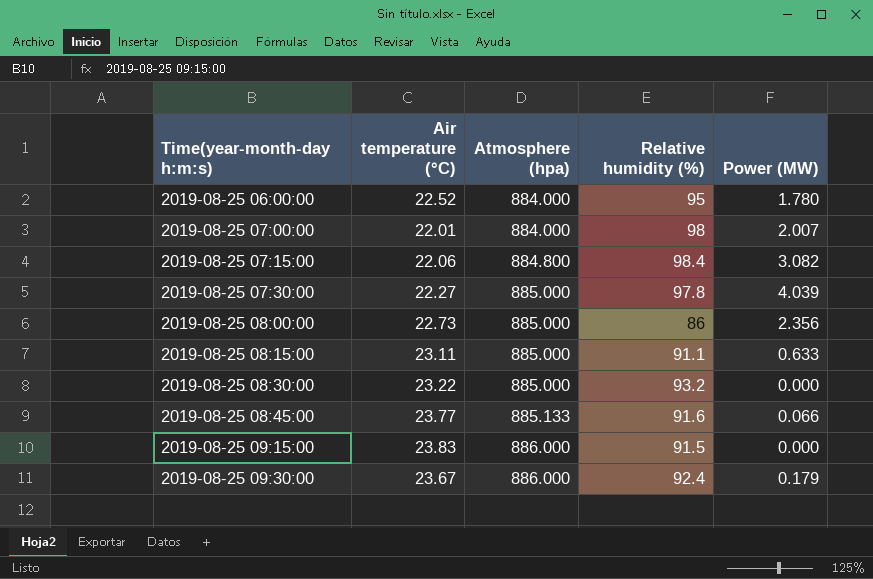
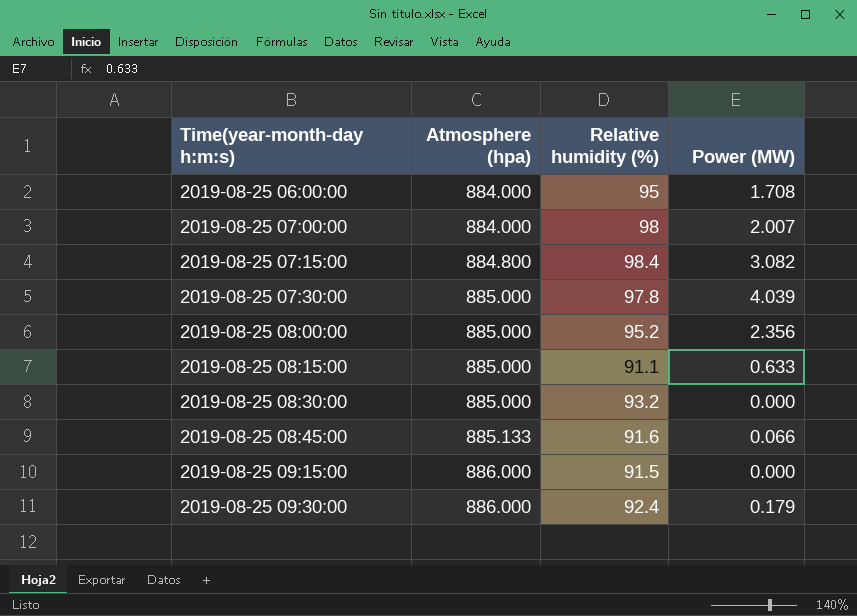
column Air temperature (°C) | position: 2 -> none
2019-08-25 06:00:00 | Power (MW): 1.780 -> 1.708
2019-08-25 08:00:00 | Relative humidity (%): 86 -> 95.2

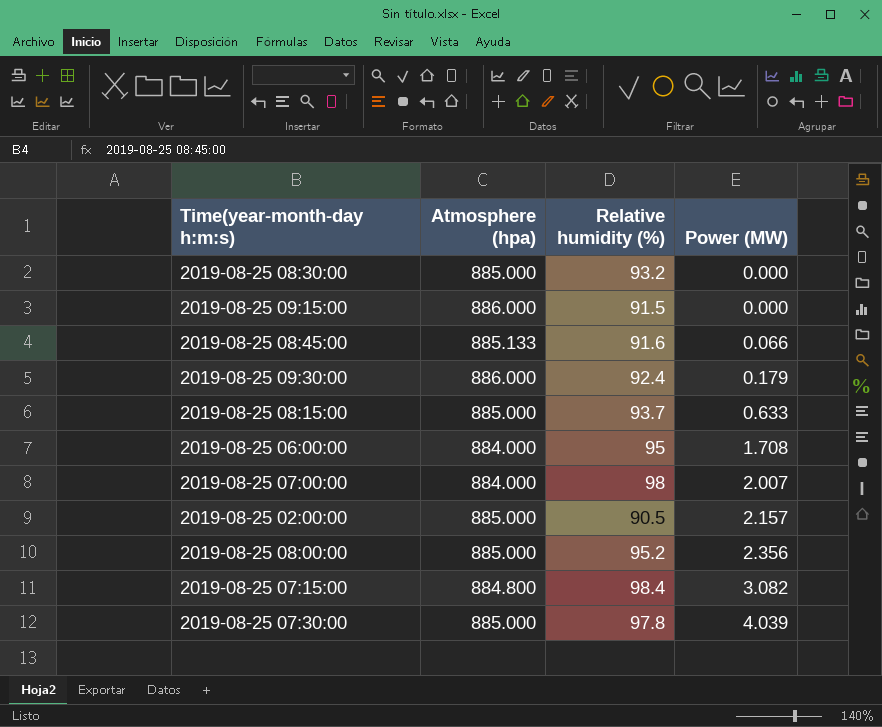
row order: Time(year-month-day h:m:s) ascending -> Power (MW) ascending
2019-08-25 08:15:00 | Relative humidity (%): 91.1 -> 93.7
row 2019-08-25 02:00:00: none -> 885.000 | 90.5 | 2.157

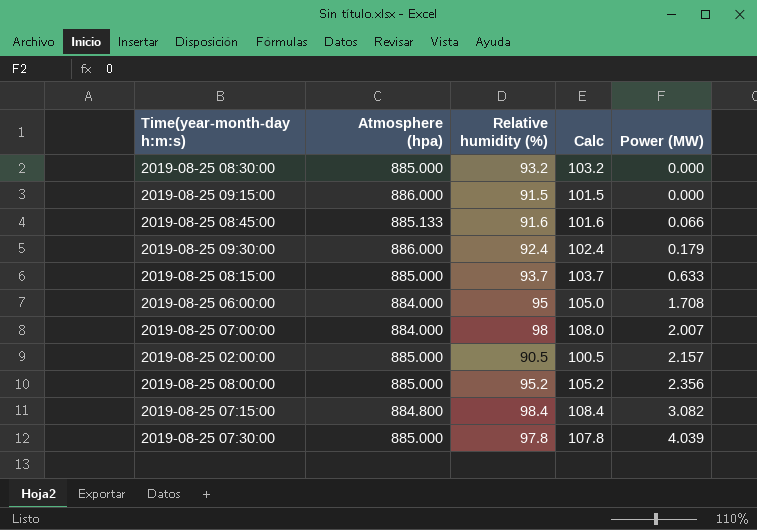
column Calc | formula: none -> [Relative humidity (%)] + 10

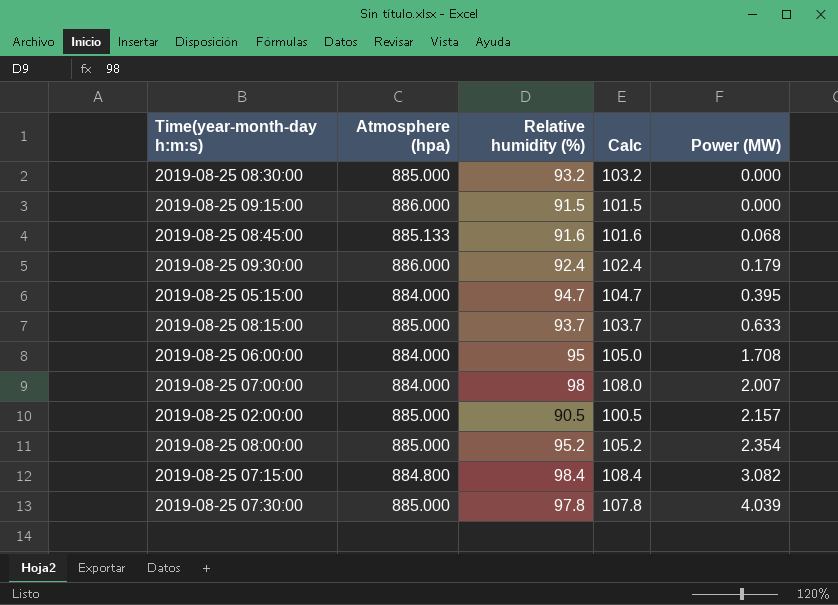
2019-08-25 08:45:00 | Power (MW): 0.066 -> 0.068
row 2019-08-25 05:15:00: none -> 884.000 | 94.7 | 104.7 | 0.395
2019-08-25 08:00:00 | Power (MW): 2.356 -> 2.354

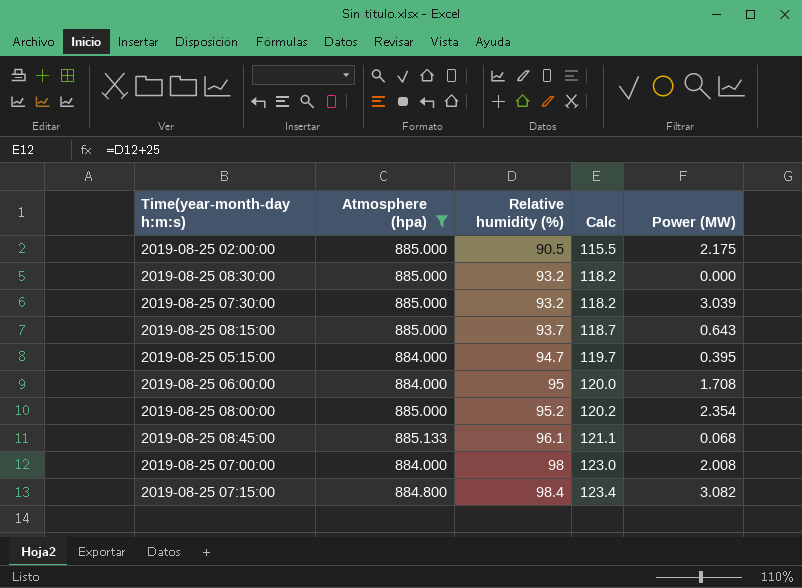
filter: none -> Atmosphere (hpa) != 886.000
row order: Power (MW) ascending -> Relative humidity (%) ascending
column Calc | formula: [Relative humidity (%)] + 10 -> [Relative humidity (%)] + 25
2019-08-25 02:00:00 | Power (MW): 2.157 -> 2.175
2019-08-25 07:30:00 | Relative humidity (%): 97.8 -> 93.2
2019-08-25 07:30:00 | Power (MW): 4.039 -> 3.039
2019-08-25 08:15:00 | Power (MW): 0.633 -> 0.643
2019-08-25 08:45:00 | Relative humidity (%): 91.6 -> 96.1
2019-08-25 07:00:00 | Power (MW): 2.007 -> 2.008

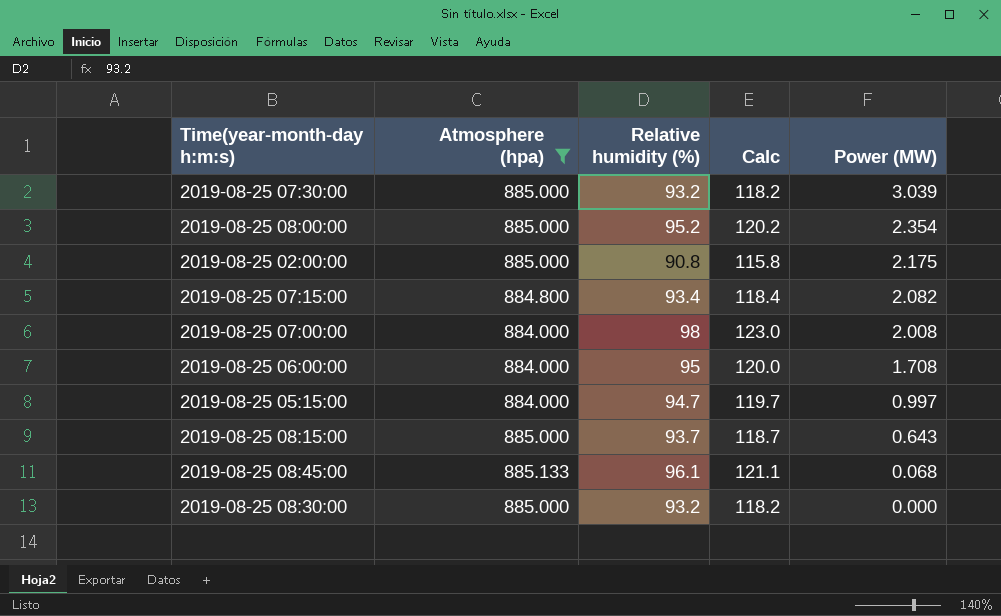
row order: Relative humidity (%) ascending -> Power (MW) descending
2019-08-25 02:00:00 | Relative humidity (%): 90.5 -> 90.8
2019-08-25 02:00:00 | Calc: 115.5 -> 115.8
2019-08-25 07:15:00 | Relative humidity (%): 98.4 -> 93.4
2019-08-25 07:15:00 | Calc: 123.4 -> 118.4
2019-08-25 07:15:00 | Power (MW): 3.082 -> 2.082
2019-08-25 05:15:00 | Power (MW): 0.395 -> 0.997

